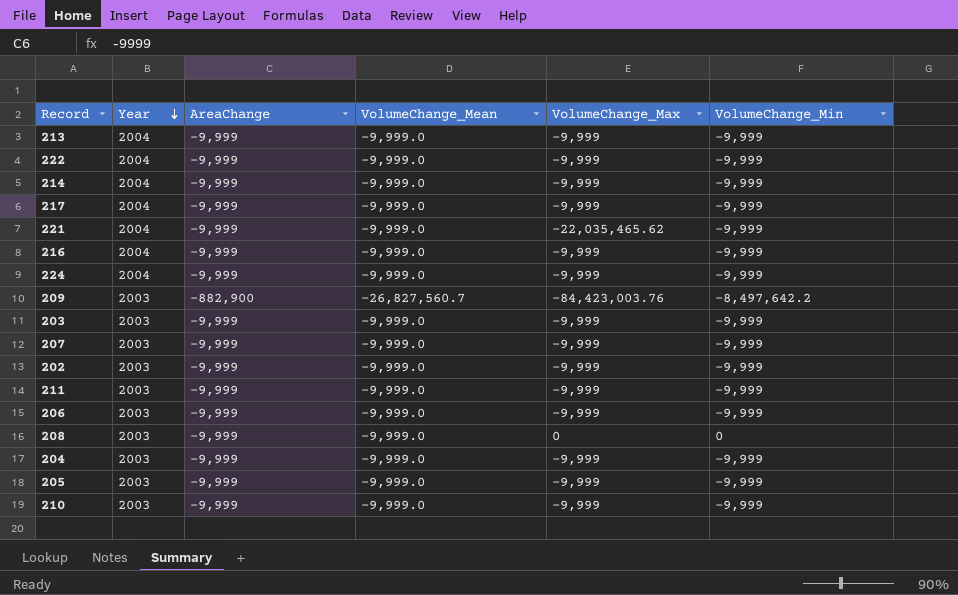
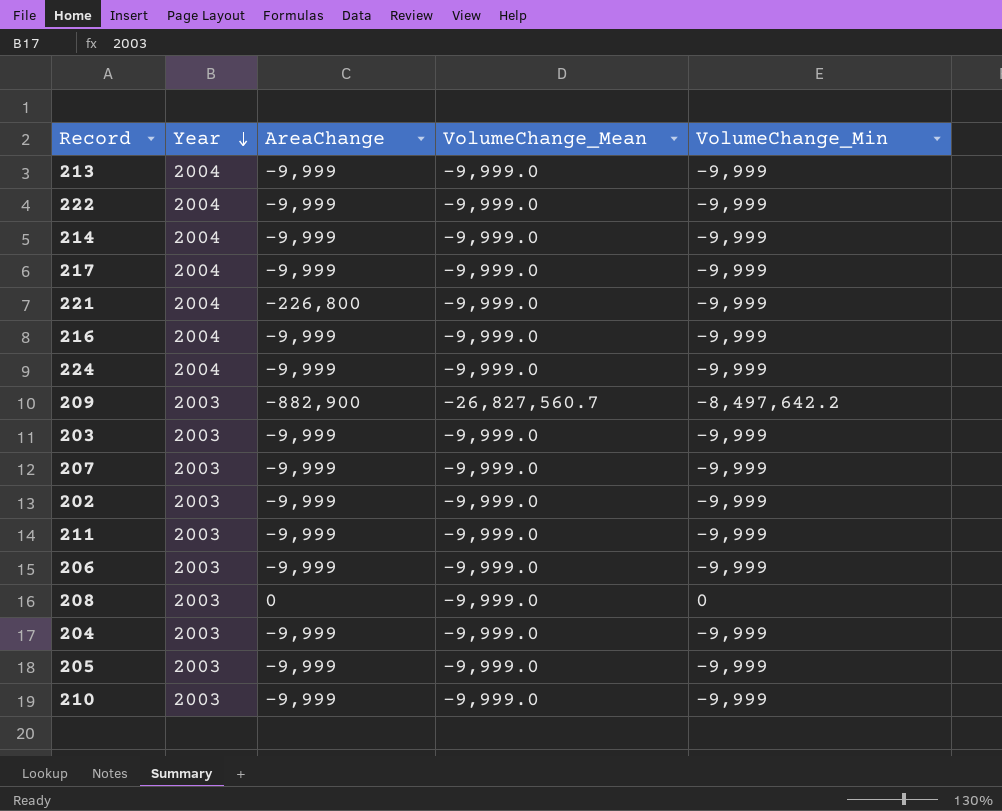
column VolumeChange_Max | position: 5 -> none
221 | AreaChange: -9,999 -> -226,800
208 | AreaChange: -9,999 -> 0

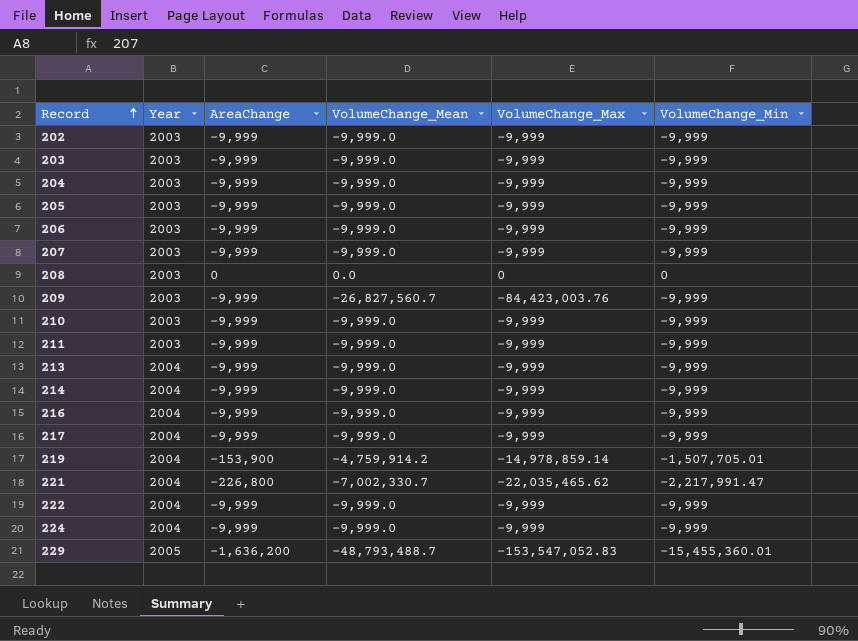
row order: Year descending -> Record ascending
column VolumeChange_Max | position: none -> 5
208 | VolumeChange_Mean: -9,999.0 -> 0.0
209 | AreaChange: -882,900 -> -9,999
209 | VolumeChange_Min: -8,497,642.2 -> -9,999
row 219: none -> 2004 | -153,900 | -4,759,914.2 | -14,978,859.14 | -1,507,705.01
221 | VolumeChange_Mean: -9,999.0 -> -7,002,330.7
221 | VolumeChange_Min: -9,999 -> -2,217,991.47
row 229: none -> 2005 | -1,636,200 | -48,793,488.7 | -153,547,052.83 | -15,455,360.01

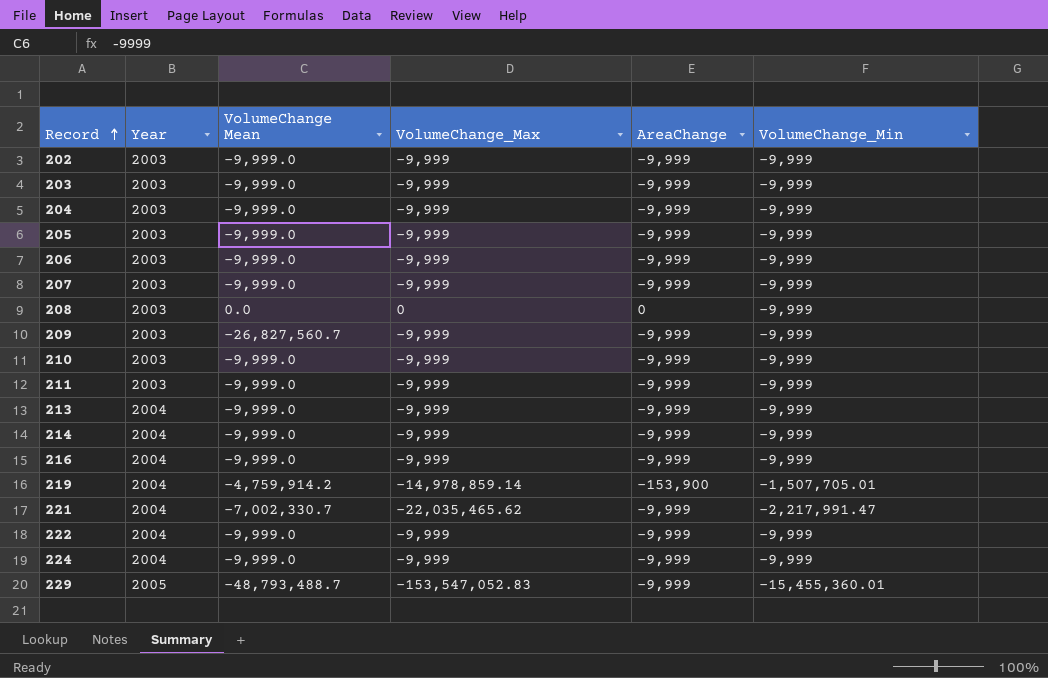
column name: VolumeChange_Mean -> VolumeChange Mean
column AreaChange | position: 3 -> 5
row 217: 2004 | -9,999 | -9,999.0 | -9,999 | -9,999 -> none
208 | VolumeChange_Min: 0 -> -9,999
209 | VolumeChange_Max: -84,423,003.76 -> -9,999
221 | AreaChange: -226,800 -> -9,999
229 | AreaChange: -1,636,200 -> -9,999

